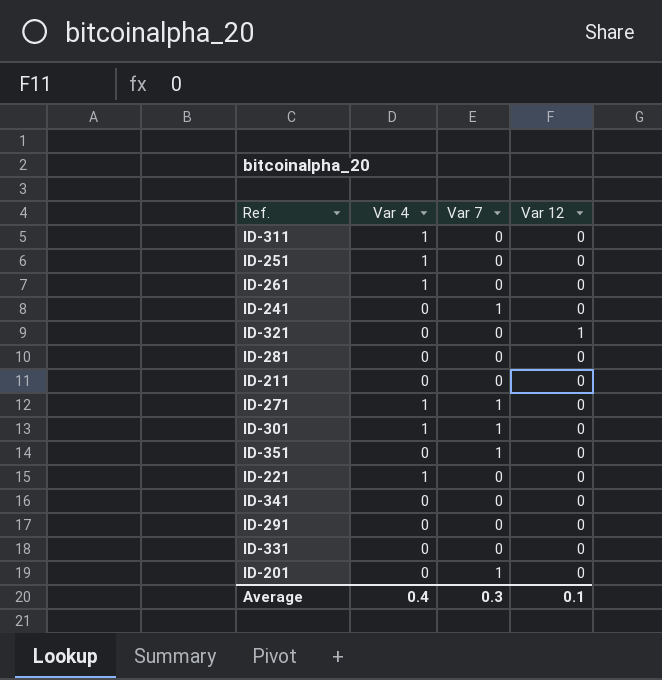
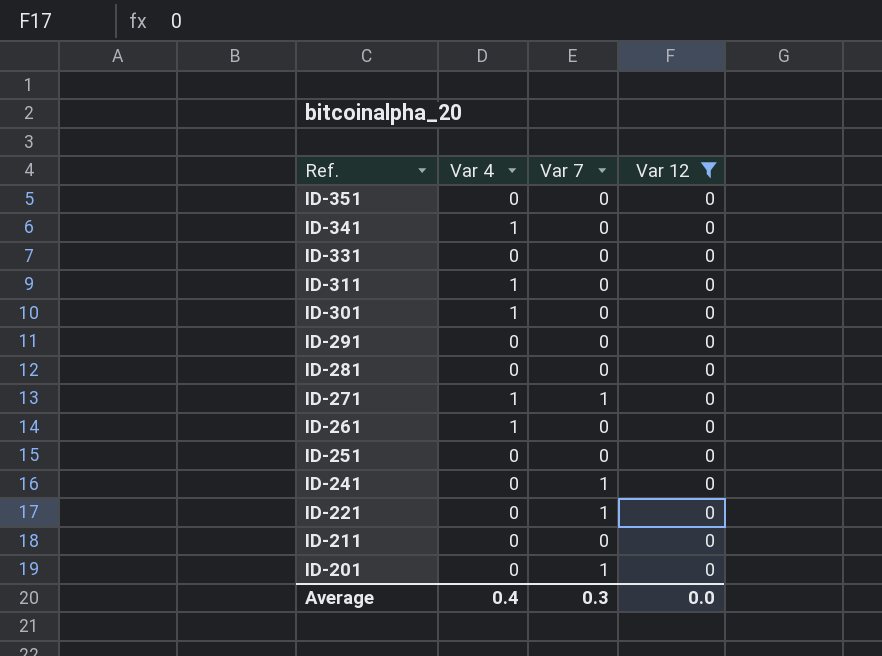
filter: none -> Var 12 = 0
row order: none -> Ref. descending
ID-351 | Var 7: 1 -> 0
ID-341 | Var 4: 0 -> 1
ID-301 | Var 7: 1 -> 0
ID-251 | Var 4: 1 -> 0
ID-221 | Var 4: 1 -> 0
ID-221 | Var 7: 0 -> 1
Average | Var 12: 0.1 -> 0.0

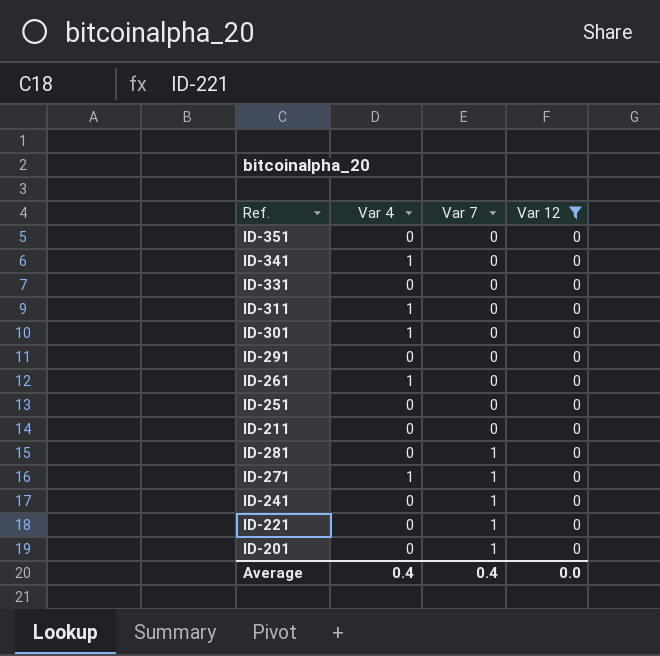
row order: Ref. descending -> Var 7 ascending
ID-281 | Var 7: 0 -> 1
Average | Var 7: 0.3 -> 0.4

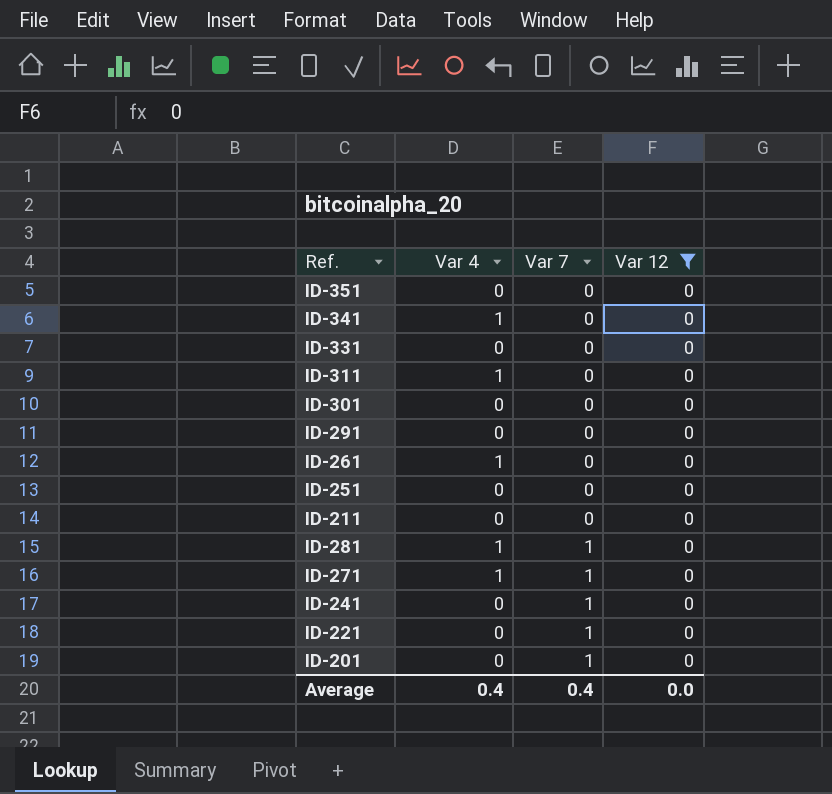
ID-301 | Var 4: 1 -> 0
ID-281 | Var 4: 0 -> 1

